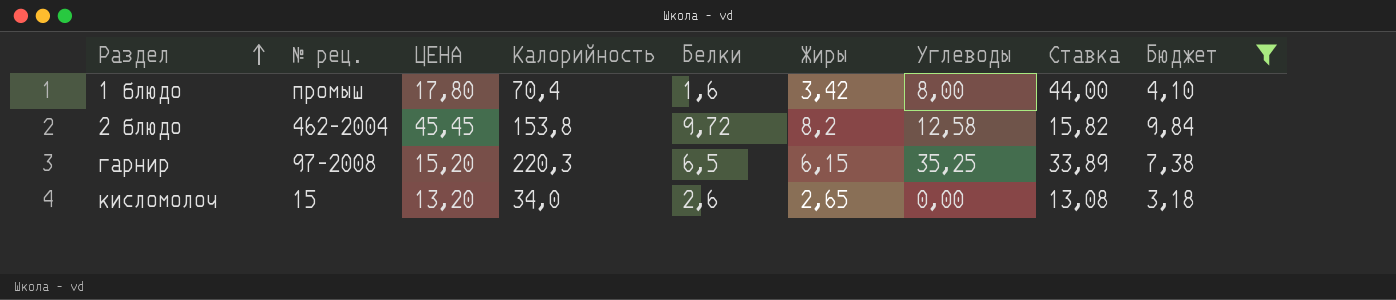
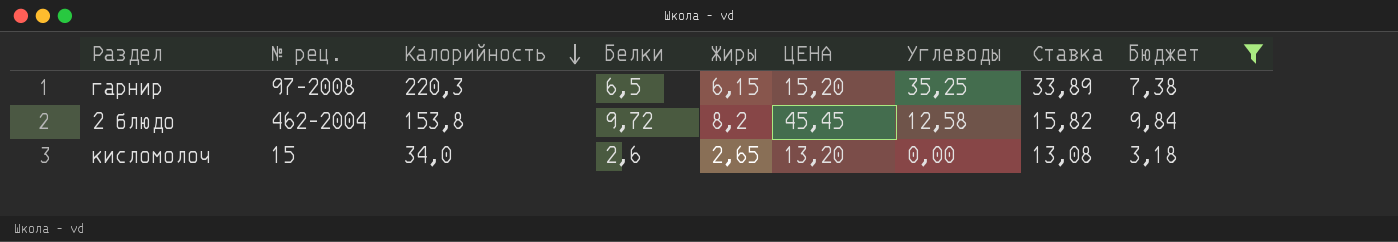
row order: Раздел ascending -> Калорийность descending
column ЦЕНА | position: 3 -> 6
row 1 блюдо: промыш | 17,80 | 70,4 | 1,6 | 3,42 | 8,00 | 44,00 | 4,10 -> none

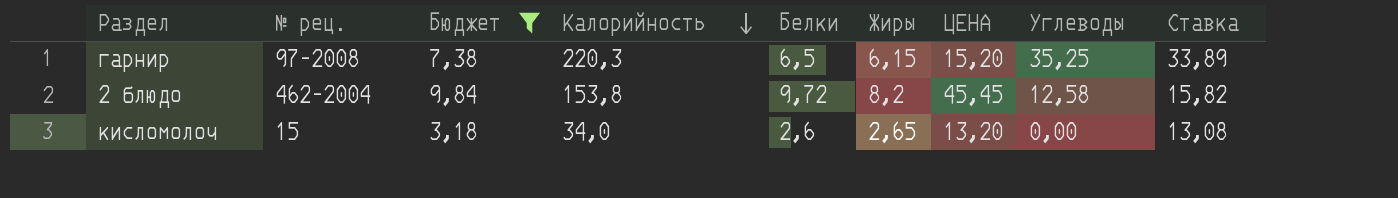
column Бюджет | position: 9 -> 3

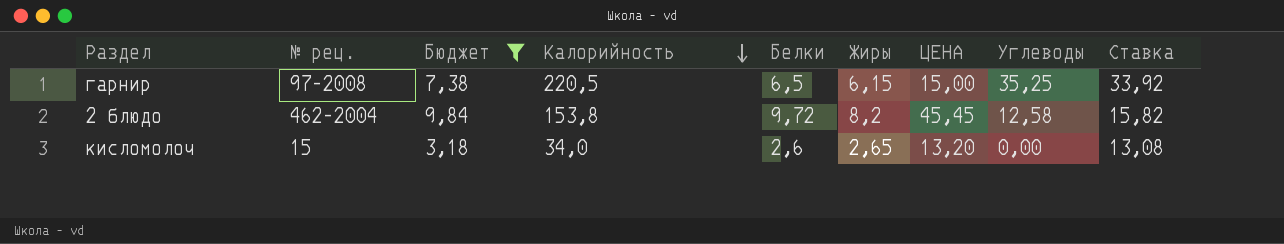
гарнир | Калорийность: 220,3 -> 220,5
гарнир | ЦЕНА: 15,20 -> 15,00
гарнир | Ставка: 33,89 -> 33,92

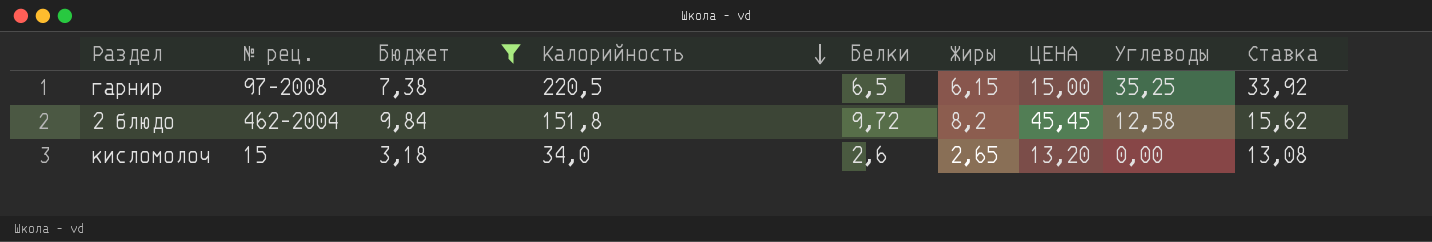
2 блюдо | Калорийность: 153,8 -> 151,8
2 блюдо | Ставка: 15,82 -> 15,62

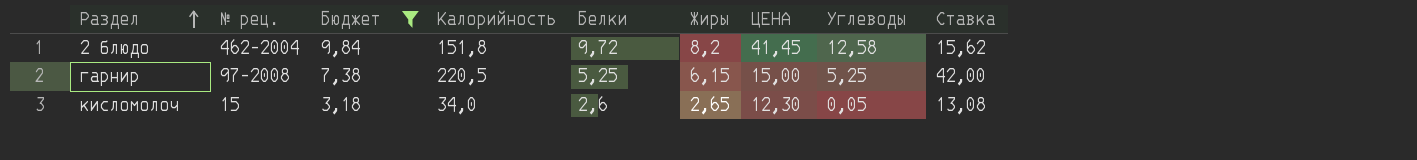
row order: Калорийность descending -> Раздел ascending
2 блюдо | ЦЕНА: 45,45 -> 41,45
гарнир | Белки: 6,5 -> 5,25
гарнир | Углеводы: 35,25 -> 5,25
гарнир | Ставка: 33,92 -> 42,00
кисломолоч | ЦЕНА: 13,20 -> 12,30
кисломолоч | Углеводы: 0,00 -> 0,05

